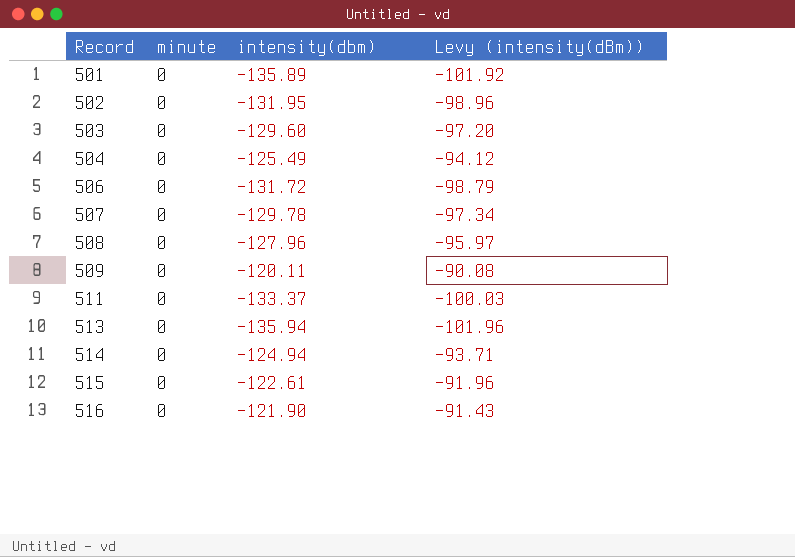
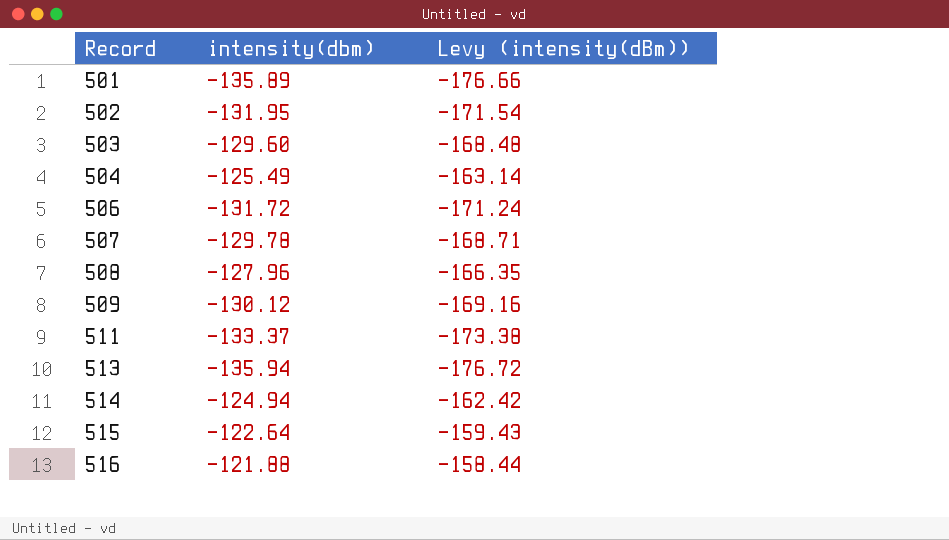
column minute | position: 2 -> none
column Levy (intensity(dBm)) | formula: [intensity(dbm)] * 0.75 -> [intensity(dbm)] * 1.3
509 | intensity(dbm): -120.11 -> -130.12
515 | intensity(dbm): -122.61 -> -122.64
516 | intensity(dbm): -121.90 -> -121.88

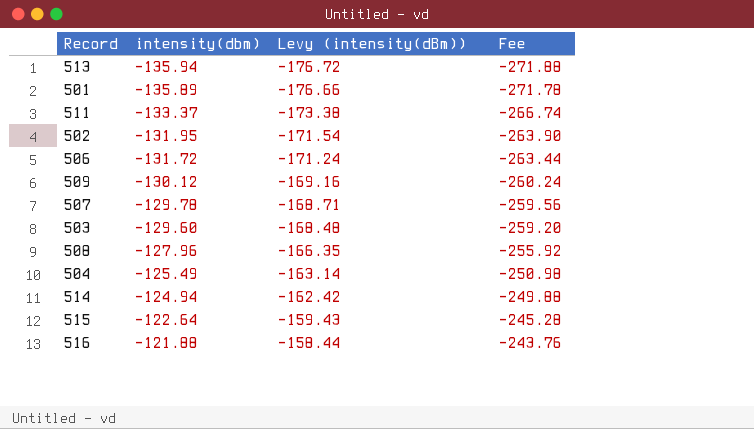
row order: Record ascending -> intensity(dbm) ascending
column Fee | formula: none -> [intensity(dbm)] * 2

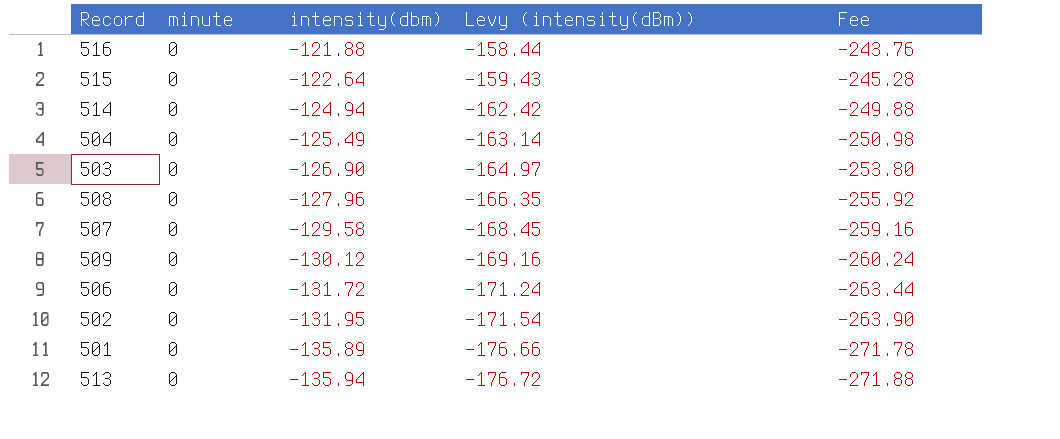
row order: intensity(dbm) ascending -> intensity(dbm) descending
column minute | position: none -> 2
row 511: -133.37 | -173.38 | -266.74 -> none
503 | intensity(dbm): -129.60 -> -126.90
503 | Levy (intensity(dBm)): -168.48 -> -164.97
503 | Fee: -259.20 -> -253.80
507 | intensity(dbm): -129.78 -> -129.58
507 | Levy (intensity(dBm)): -168.71 -> -168.45
507 | Fee: -259.56 -> -259.16

